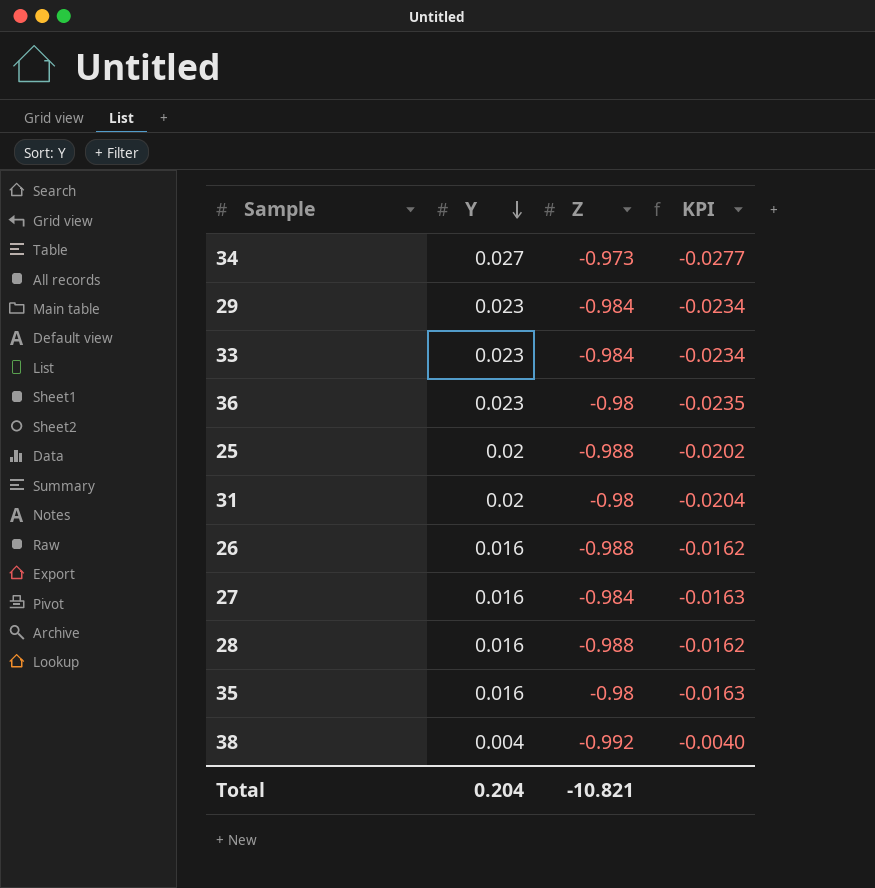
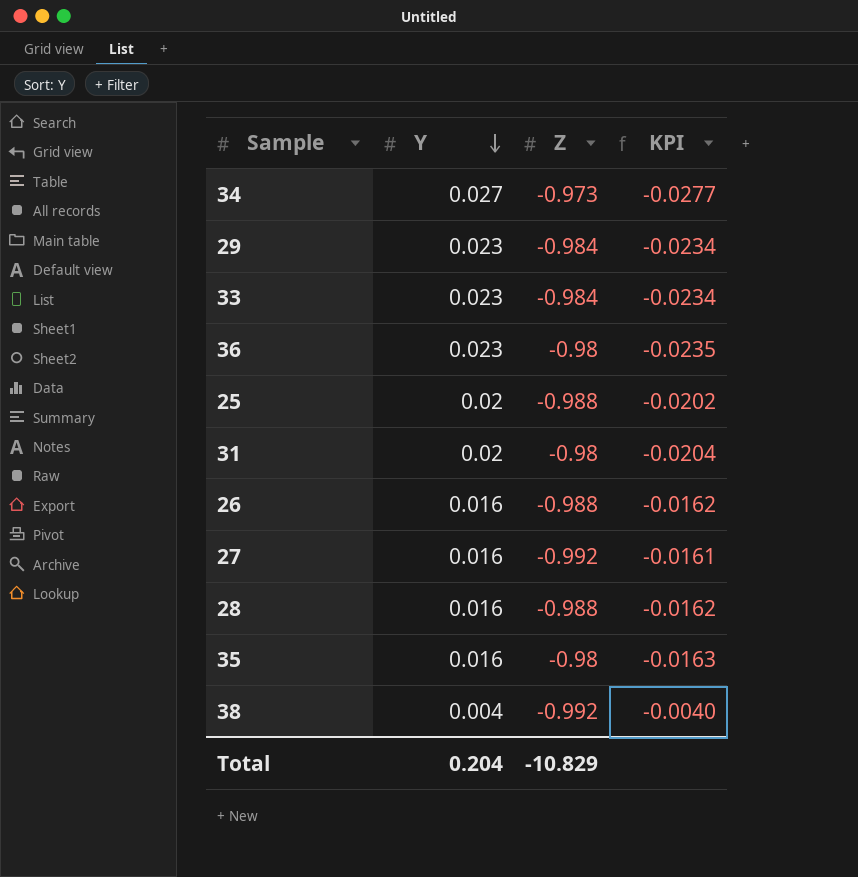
27 | Z: -0.984 -> -0.992
27 | KPI: -0.0163 -> -0.0161
Total | Z: -10.821 -> -10.829

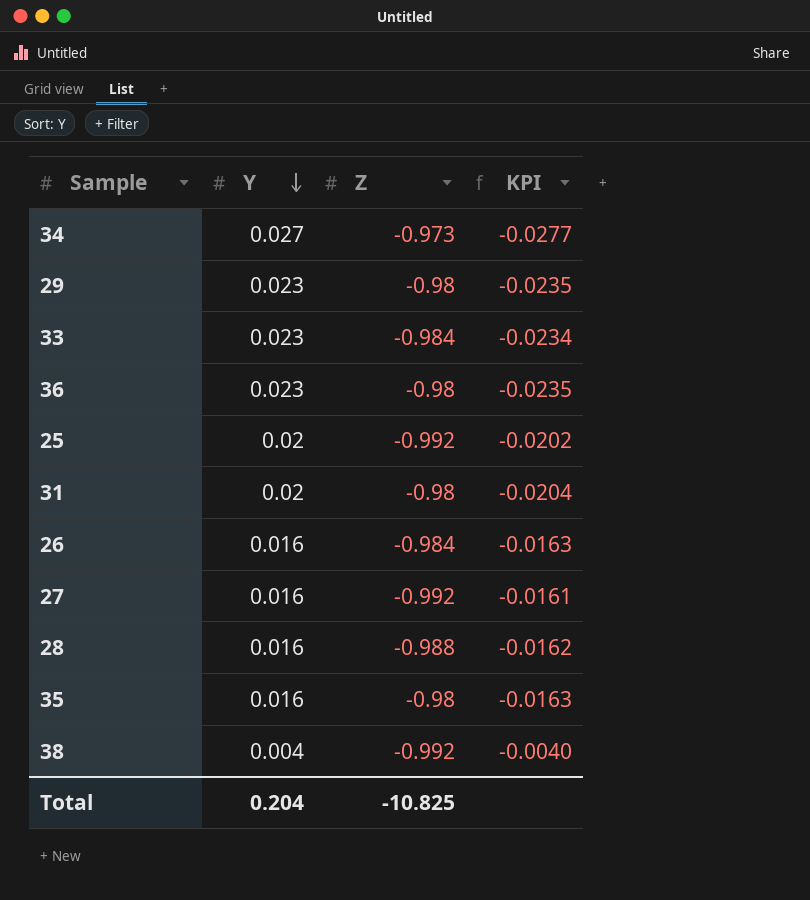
29 | Z: -0.984 -> -0.98
29 | KPI: -0.0234 -> -0.0235
25 | Z: -0.988 -> -0.992
26 | Z: -0.988 -> -0.984
26 | KPI: -0.0162 -> -0.0163
Total | Z: -10.829 -> -10.825

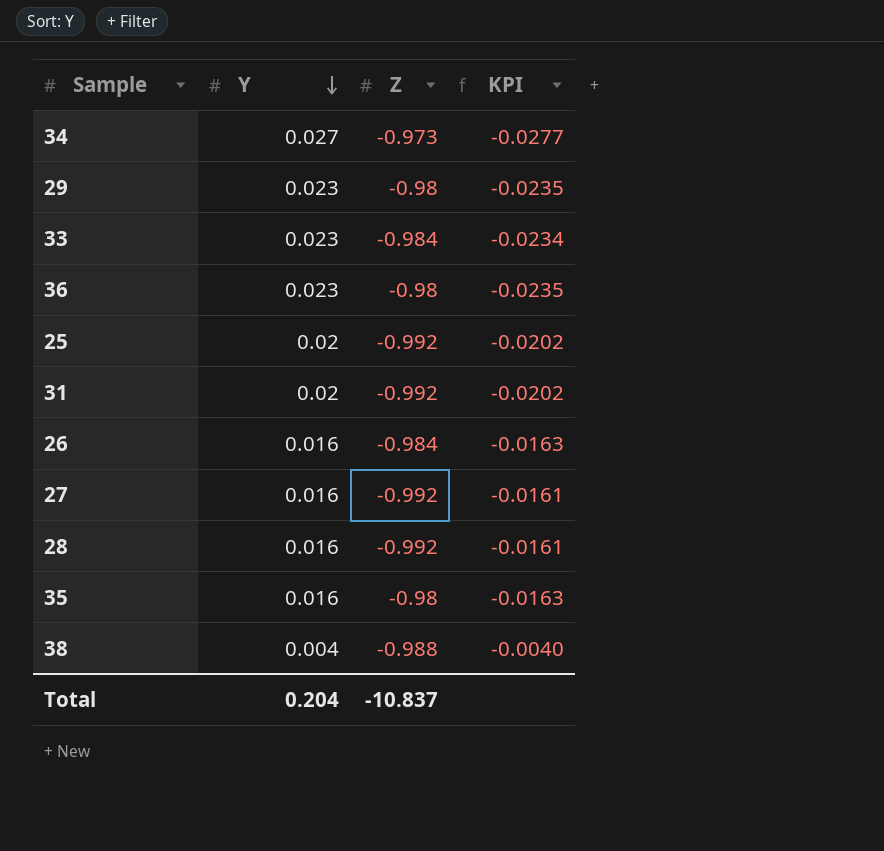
31 | Z: -0.98 -> -0.992
31 | KPI: -0.0204 -> -0.0202
28 | Z: -0.988 -> -0.992
28 | KPI: -0.0162 -> -0.0161
38 | Z: -0.992 -> -0.988
Total | Z: -10.825 -> -10.837

